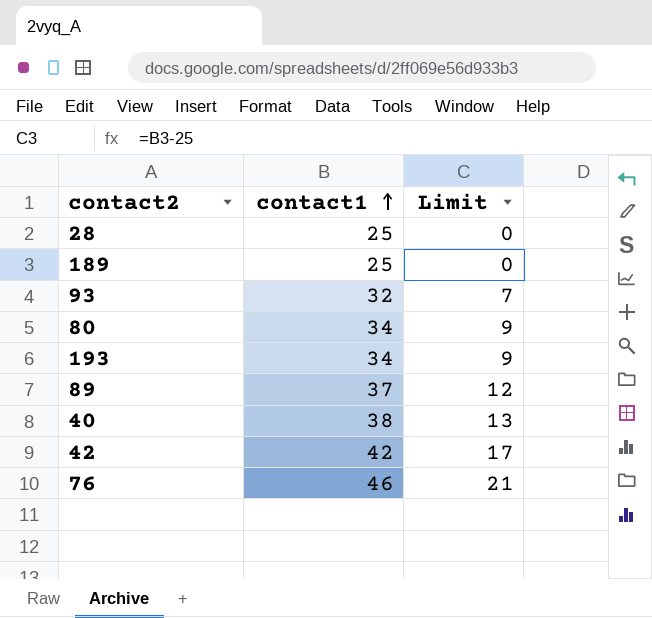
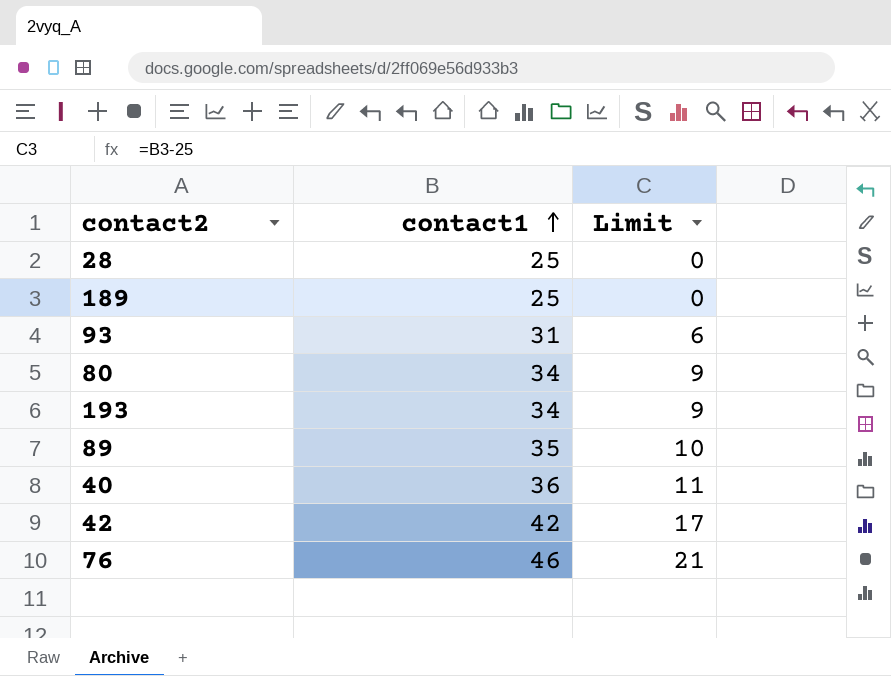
93 | contact1: 32 -> 31
93 | Limit: 7 -> 6
89 | contact1: 37 -> 35
89 | Limit: 12 -> 10
40 | contact1: 38 -> 36
40 | Limit: 13 -> 11

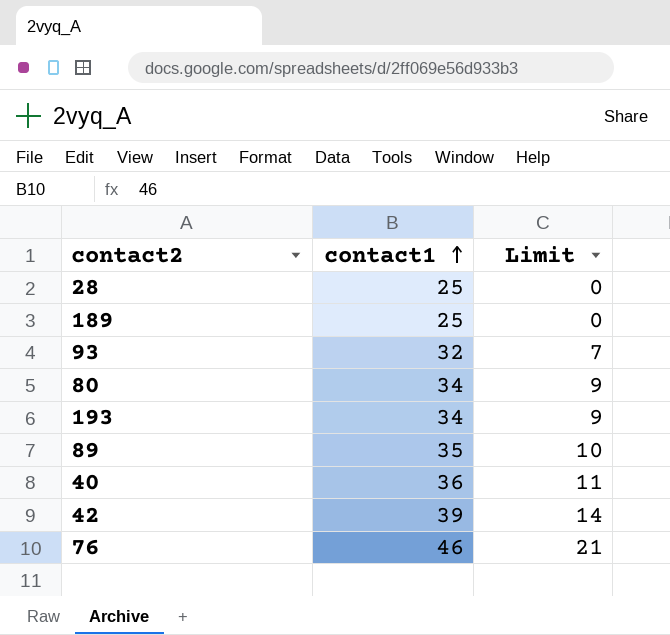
93 | contact1: 31 -> 32
93 | Limit: 6 -> 7
42 | contact1: 42 -> 39
42 | Limit: 17 -> 14

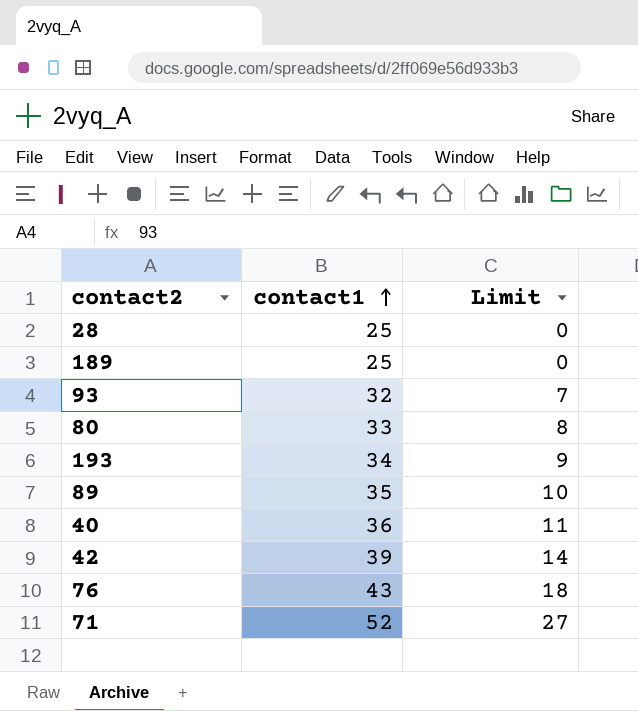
80 | contact1: 34 -> 33
80 | Limit: 9 -> 8
76 | contact1: 46 -> 43
76 | Limit: 21 -> 18
row 71: none -> 52 | 27

